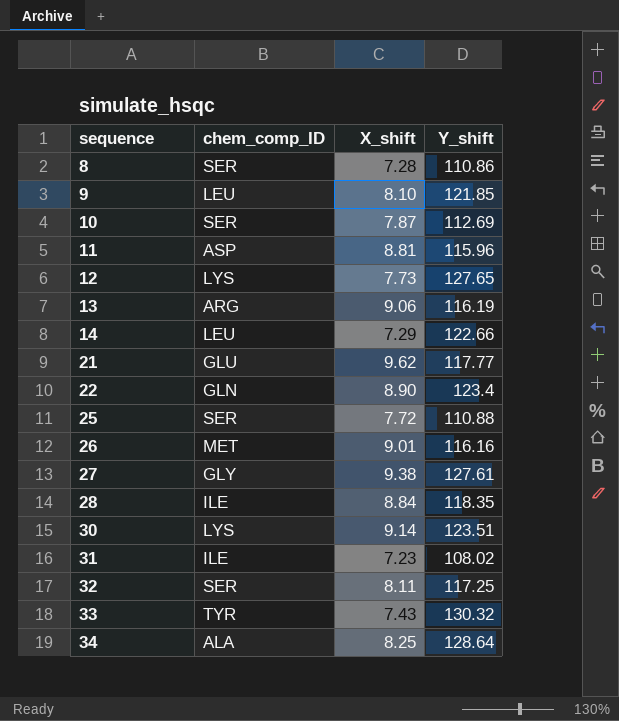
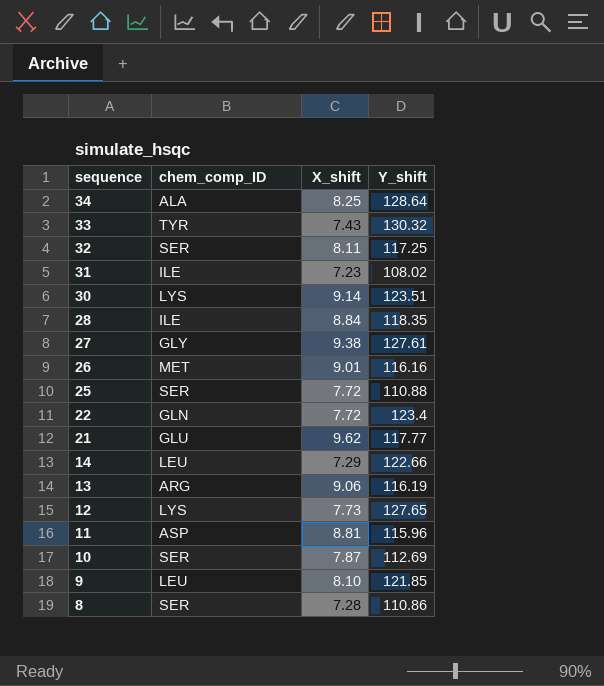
row order: sequence ascending -> sequence descending
22 | X_shift: 8.90 -> 7.72

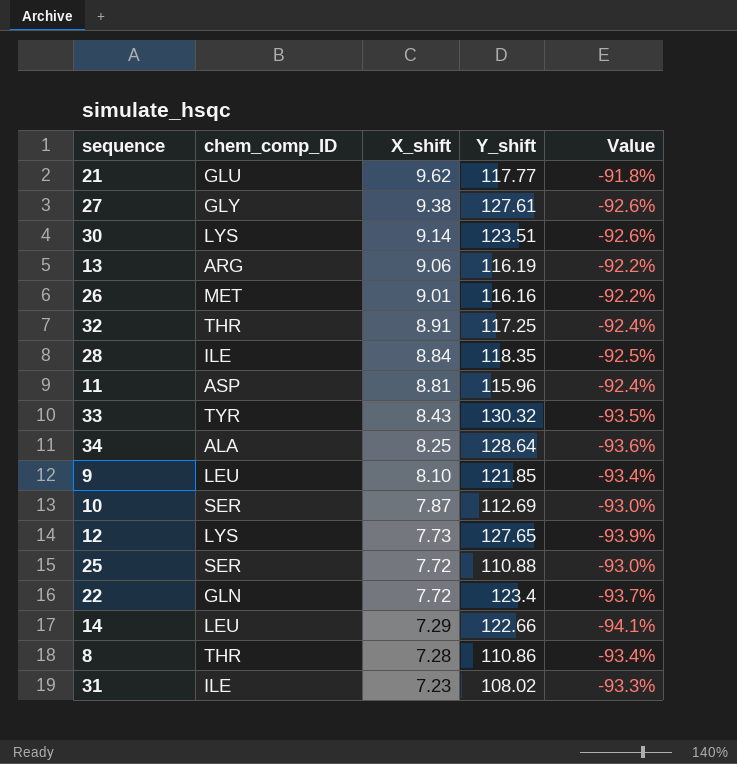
row order: sequence descending -> X_shift descending
column Value | formula: none -> ([X_shift] - [Y_shift]) / [Y_shift]
32 | chem_comp_ID: SER -> THR
32 | X_shift: 8.11 -> 8.91
33 | X_shift: 7.43 -> 8.43
8 | chem_comp_ID: SER -> THR

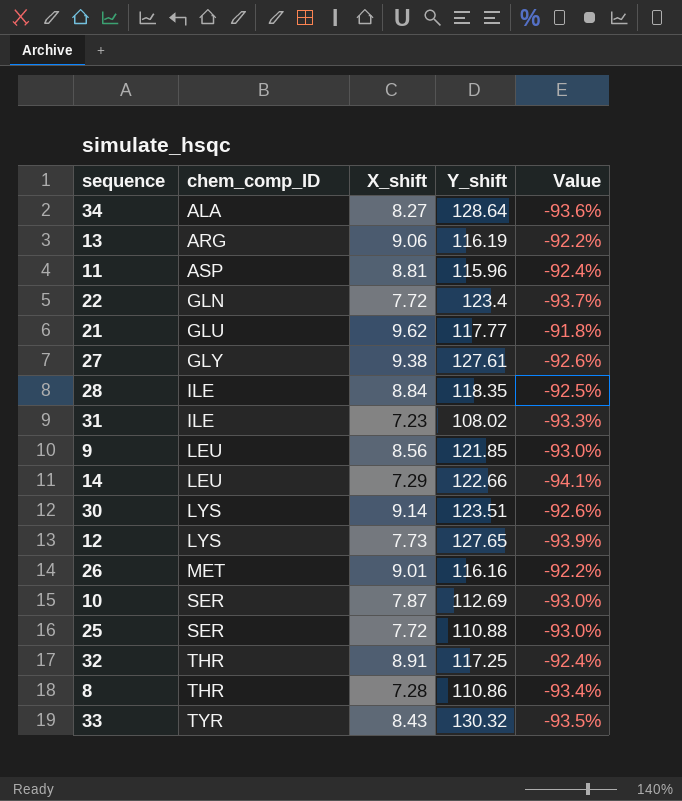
row order: X_shift descending -> chem_comp_ID ascending
34 | X_shift: 8.25 -> 8.27
9 | X_shift: 8.10 -> 8.56
9 | Value: -93.4% -> -93.0%

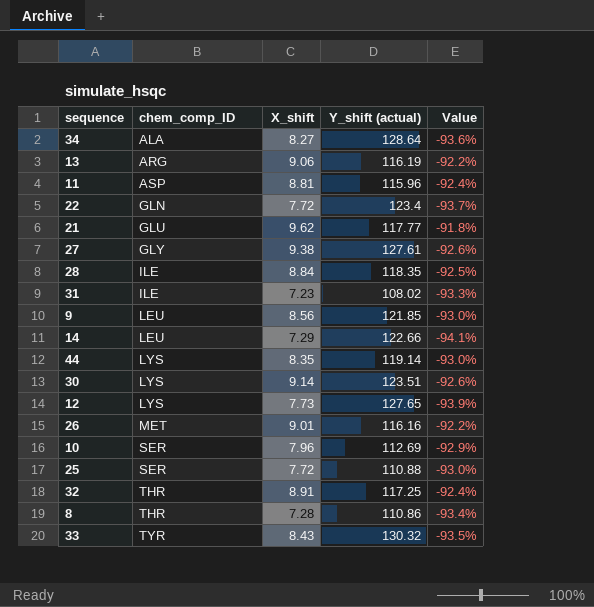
column name: Y_shift -> Y_shift (actual)
row 44: none -> LYS | 8.35 | 119.14 | -93.0%
10 | X_shift: 7.87 -> 7.96
10 | Value: -93.0% -> -92.9%

